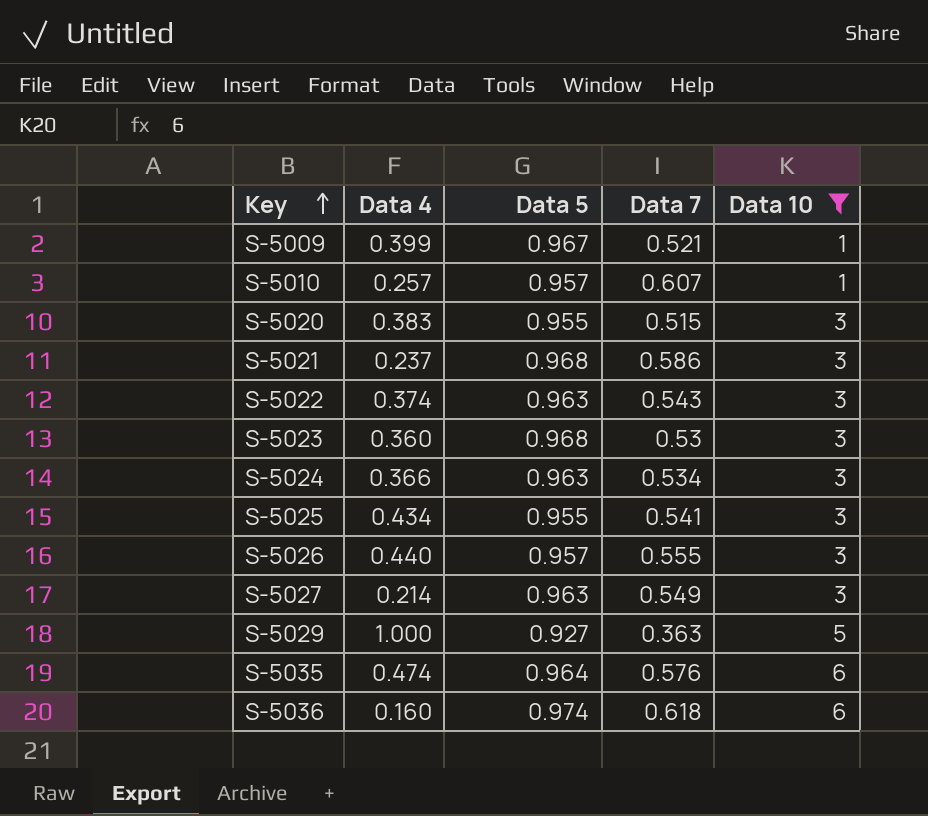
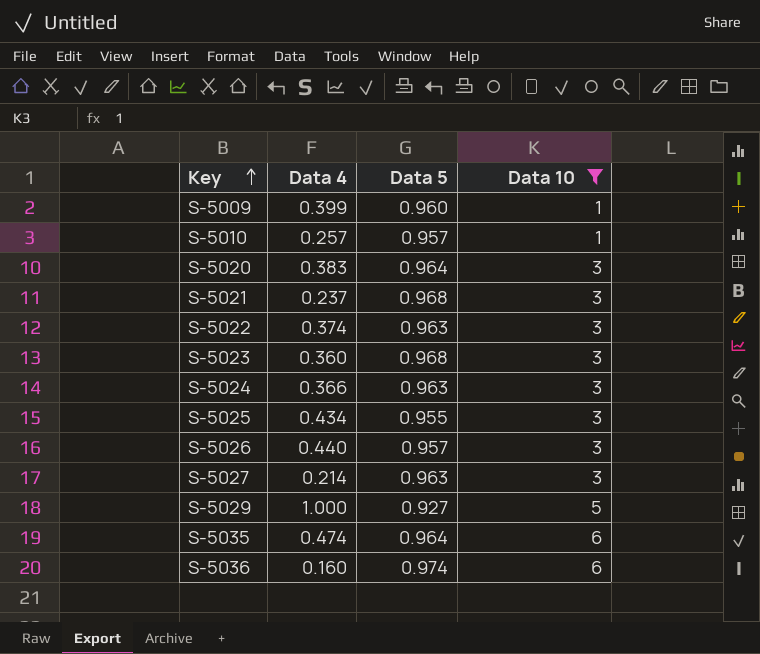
column Data 7 | position: 4 -> none
S-5009 | Data 5: 0.967 -> 0.960
S-5020 | Data 5: 0.955 -> 0.964

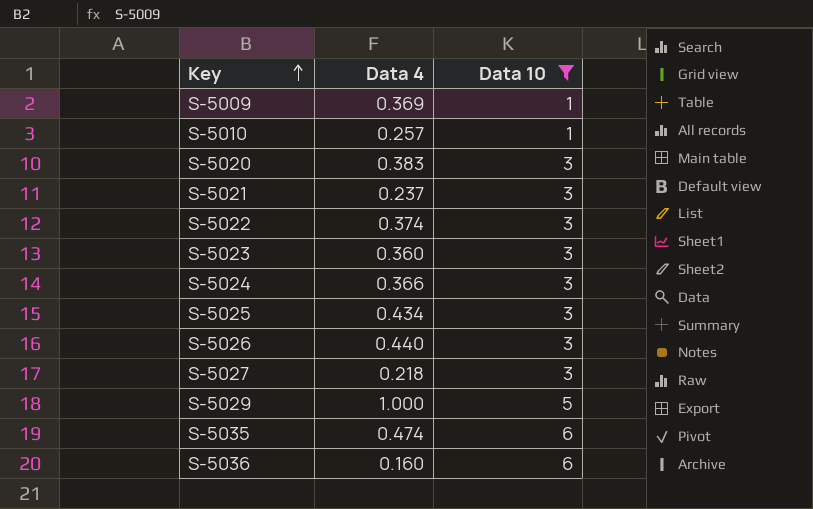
column Data 5 | position: 3 -> none
S-5009 | Data 4: 0.399 -> 0.369
S-5027 | Data 4: 0.214 -> 0.218

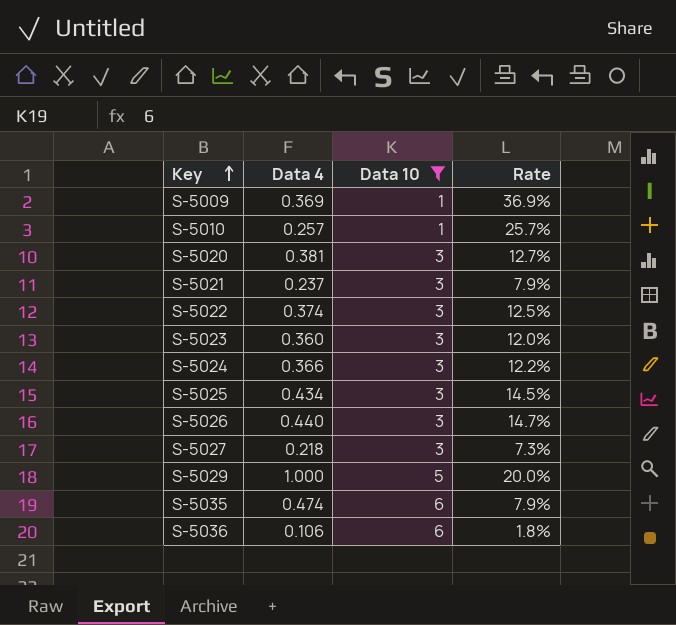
column Rate | formula: none -> [Data 4] / [Data 10]
S-5020 | Data 4: 0.383 -> 0.381
S-5036 | Data 4: 0.160 -> 0.106

